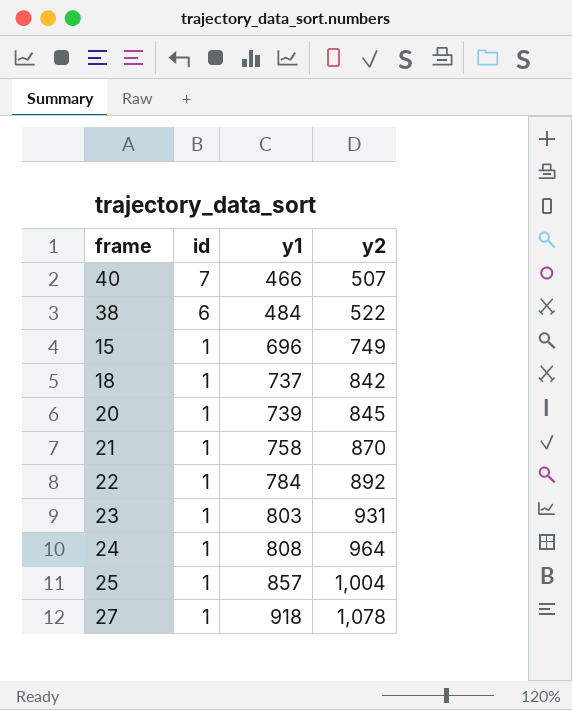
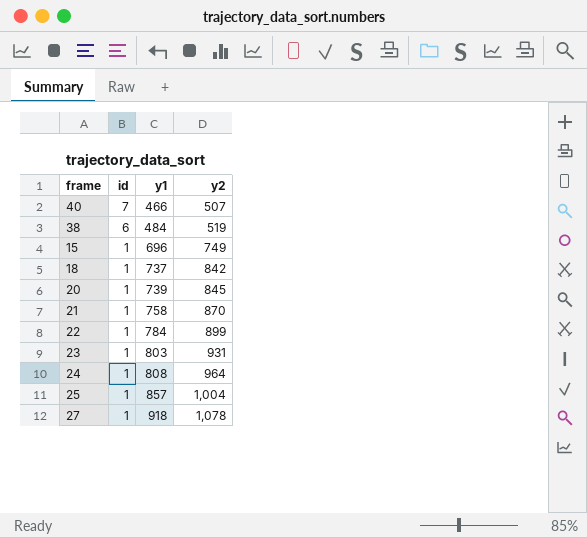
38 | y2: 522 -> 519
22 | y2: 892 -> 899

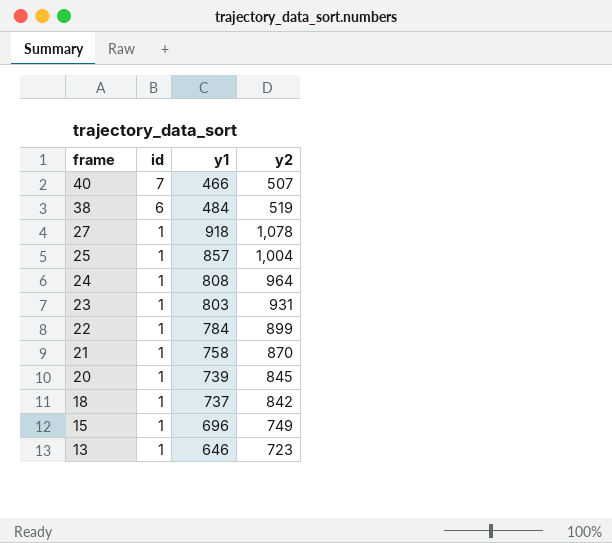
row order: id descending -> frame descending
row 13: none -> 1 | 646 | 723

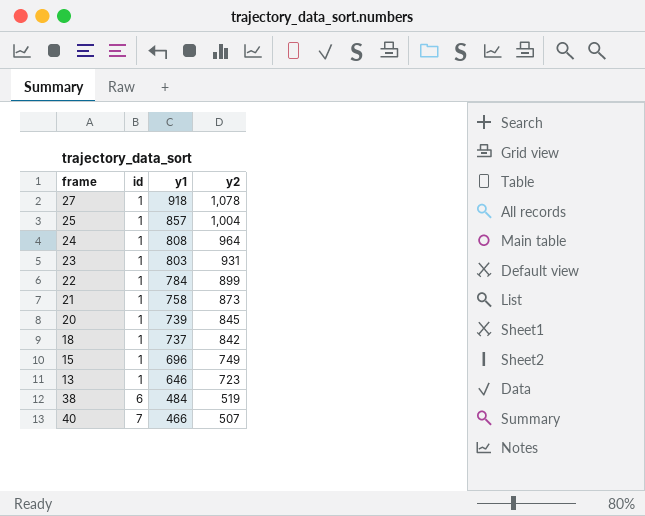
row order: frame descending -> id ascending
21 | y2: 870 -> 873

